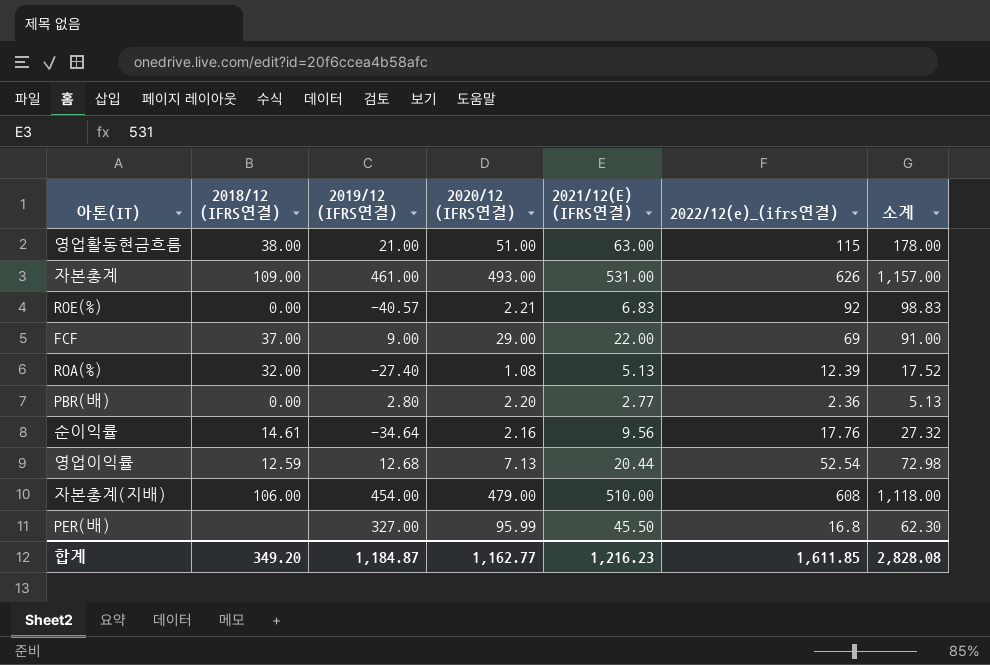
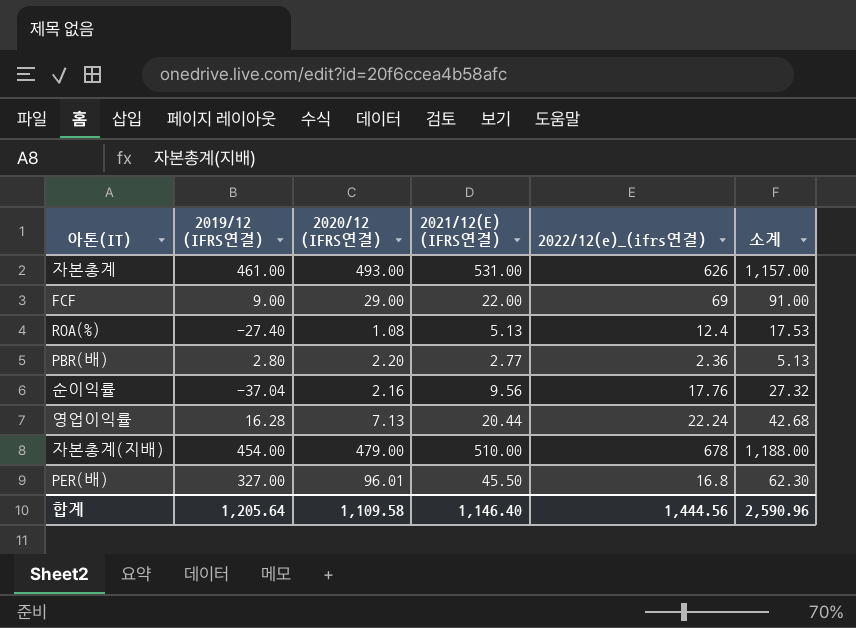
column 2018/12 (IFRS연결) | position: 2 -> none
row 영업활동현금흐름: 38.00 | 21.00 | 51.00 | 63.00 | 115 | 178.00 -> none
row ROE(%): 0.00 | -40.57 | 2.21 | 6.83 | 92 | 98.83 -> none
ROA(%) | 2022/12(e)_(ifrs연결): 12.39 -> 12.4
ROA(%) | 소계: 17.52 -> 17.53
순이익률 | 2019/12 (IFRS연결): -34.64 -> -37.04
영업이익률 | 2019/12 (IFRS연결): 12.68 -> 16.28
영업이익률 | 2022/12(e)_(ifrs연결): 52.54 -> 22.24
영업이익률 | 소계: 72.98 -> 42.68
자본총계(지배) | 2022/12(e)_(ifrs연결): 608 -> 678
자본총계(지배) | 소계: 1,118.00 -> 1,188.00
PER(배) | 2020/12 (IFRS연결): 95.99 -> 96.01
합계 | 2019/12 (IFRS연결): 1,184.87 -> 1,205.64
합계 | 2020/12 (IFRS연결): 1,162.77 -> 1,109.58
합계 | 2021/12(E) (IFRS연결): 1,216.23 -> 1,146.40
합계 | 2022/12(e)_(ifrs연결): 1,611.85 -> 1,444.56
합계 | 소계: 2,828.08 -> 2,590.96

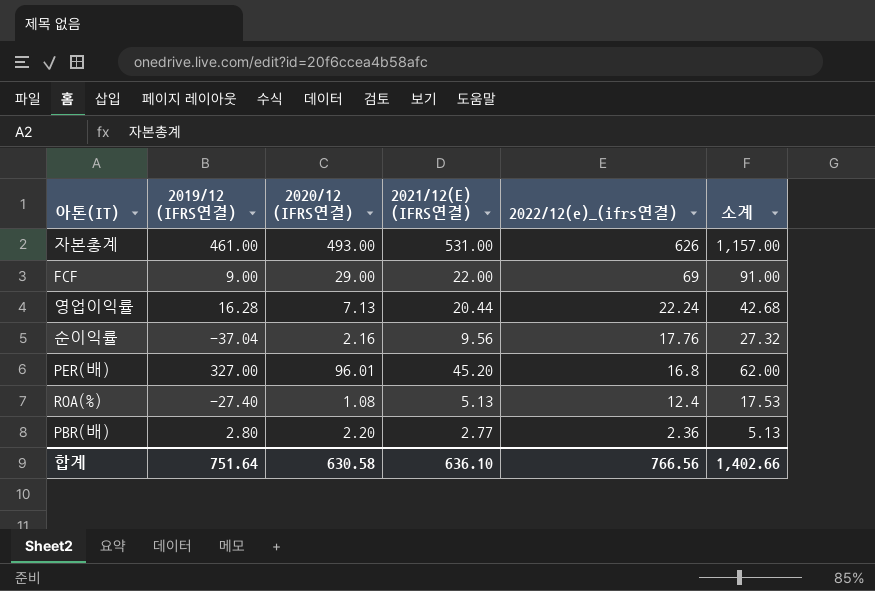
row order: none -> 2022/12(e)_(ifrs연결) descending
row 자본총계(지배): 454.00 | 479.00 | 510.00 | 678 | 1,188.00 -> none
PER(배) | 2021/12(E) (IFRS연결): 45.50 -> 45.20
PER(배) | 소계: 62.30 -> 62.00
합계 | 2019/12 (IFRS연결): 1,205.64 -> 751.64
합계 | 2020/12 (IFRS연결): 1,109.58 -> 630.58
합계 | 2021/12(E) (IFRS연결): 1,146.40 -> 636.10
합계 | 2022/12(e)_(ifrs연결): 1,444.56 -> 766.56
합계 | 소계: 2,590.96 -> 1,402.66

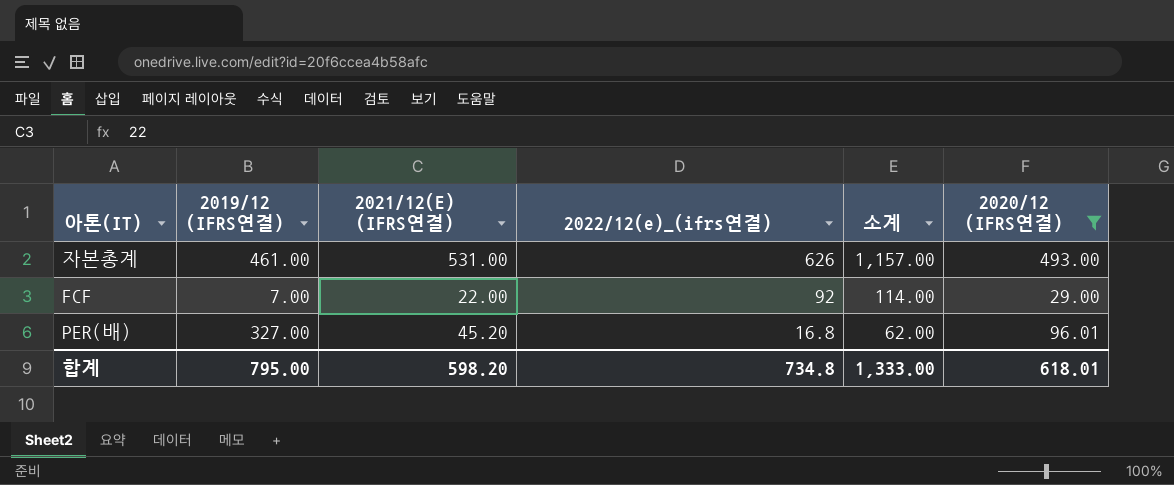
filter: none -> 2020/12 (IFRS연결) >= 29.00
column 2020/12 (IFRS연결) | position: 3 -> 6
FCF | 2019/12 (IFRS연결): 9.00 -> 7.00
FCF | 2022/12(e)_(ifrs연결): 69 -> 92
FCF | 소계: 91.00 -> 114.00
합계 | 2019/12 (IFRS연결): 751.64 -> 795.00
합계 | 2021/12(E) (IFRS연결): 636.10 -> 598.20
합계 | 2022/12(e)_(ifrs연결): 766.56 -> 734.8
합계 | 소계: 1,402.66 -> 1,333.00
합계 | 2020/12 (IFRS연결): 630.58 -> 618.01

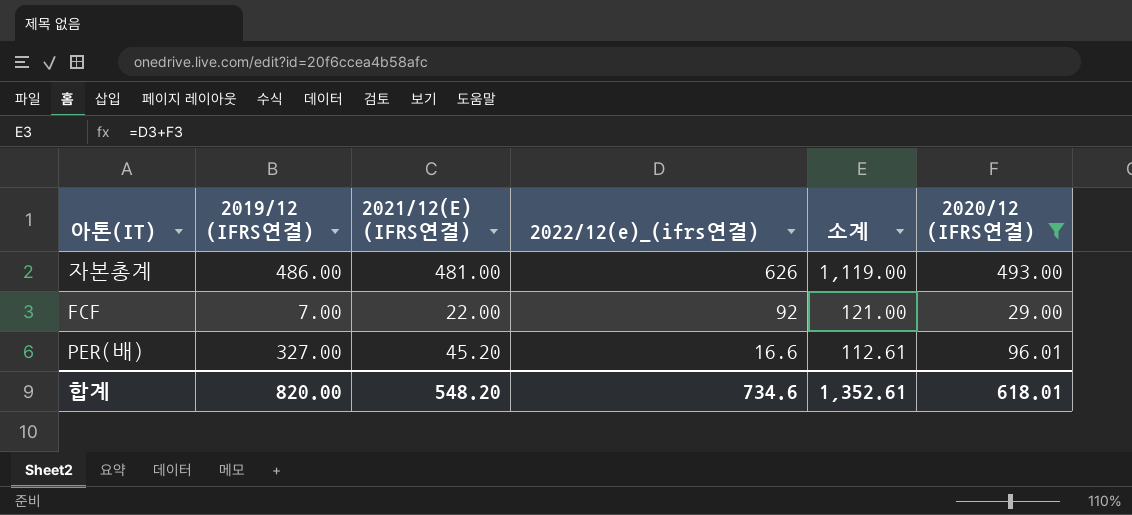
column 소계 | formula: [2021/12(E) (IFRS연결)] + [2022/12(e)_(ifrs연결)] -> [2022/12(e)_(ifrs연결)] + [2020/12 (IFRS연결)]
자본총계 | 2019/12 (IFRS연결): 461.00 -> 486.00
자본총계 | 2021/12(E) (IFRS연결): 531.00 -> 481.00
PER(배) | 2022/12(e)_(ifrs연결): 16.8 -> 16.6
합계 | 2019/12 (IFRS연결): 795.00 -> 820.00
합계 | 2021/12(E) (IFRS연결): 598.20 -> 548.20
합계 | 2022/12(e)_(ifrs연결): 734.8 -> 734.6
합계 | 소계: 1,333.00 -> 1,352.61

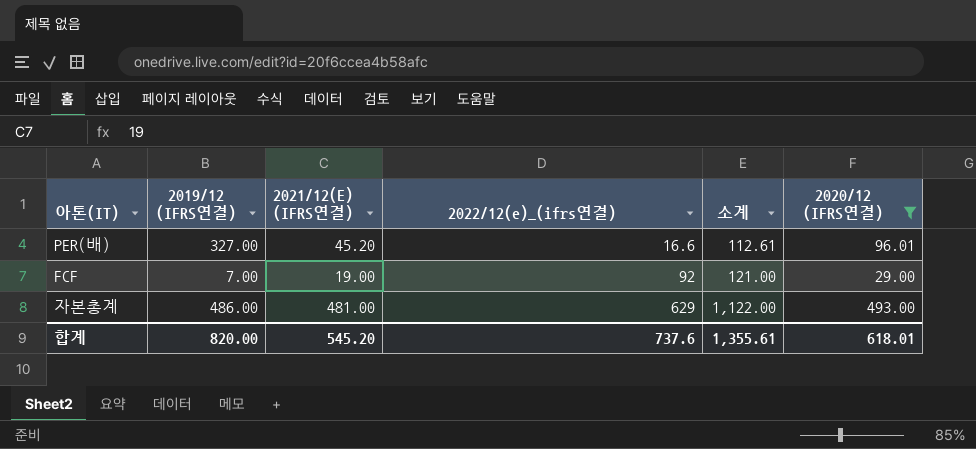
row order: 2022/12(e)_(ifrs연결) descending -> 2022/12(e)_(ifrs연결) ascending
FCF | 2021/12(E) (IFRS연결): 22.00 -> 19.00
자본총계 | 2022/12(e)_(ifrs연결): 626 -> 629
자본총계 | 소계: 1,119.00 -> 1,122.00
합계 | 2021/12(E) (IFRS연결): 548.20 -> 545.20
합계 | 2022/12(e)_(ifrs연결): 734.6 -> 737.6
합계 | 소계: 1,352.61 -> 1,355.61

